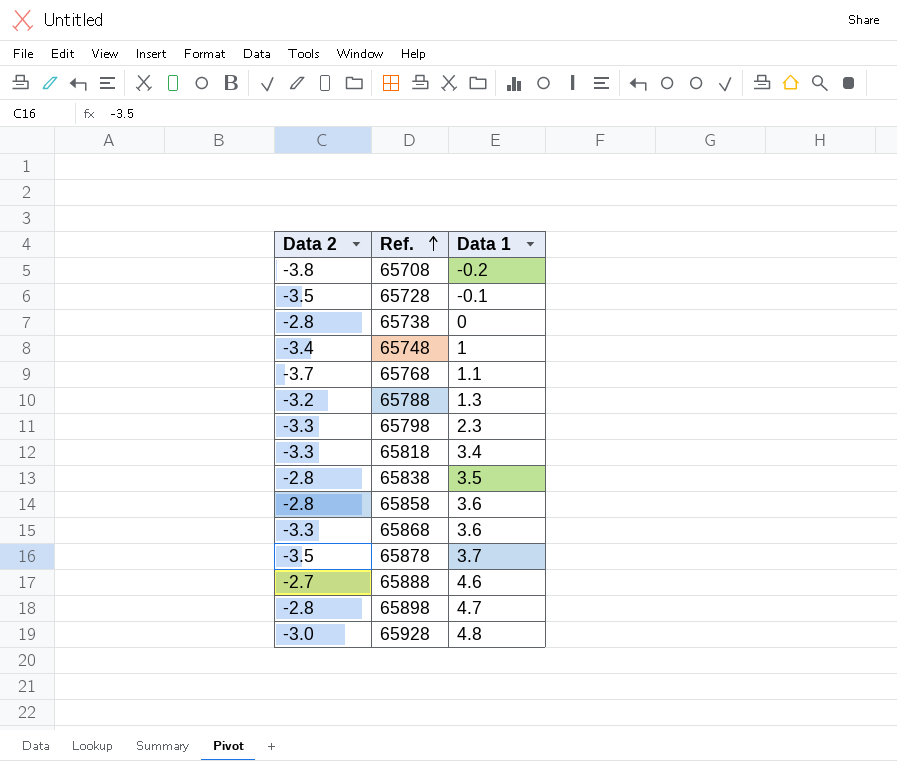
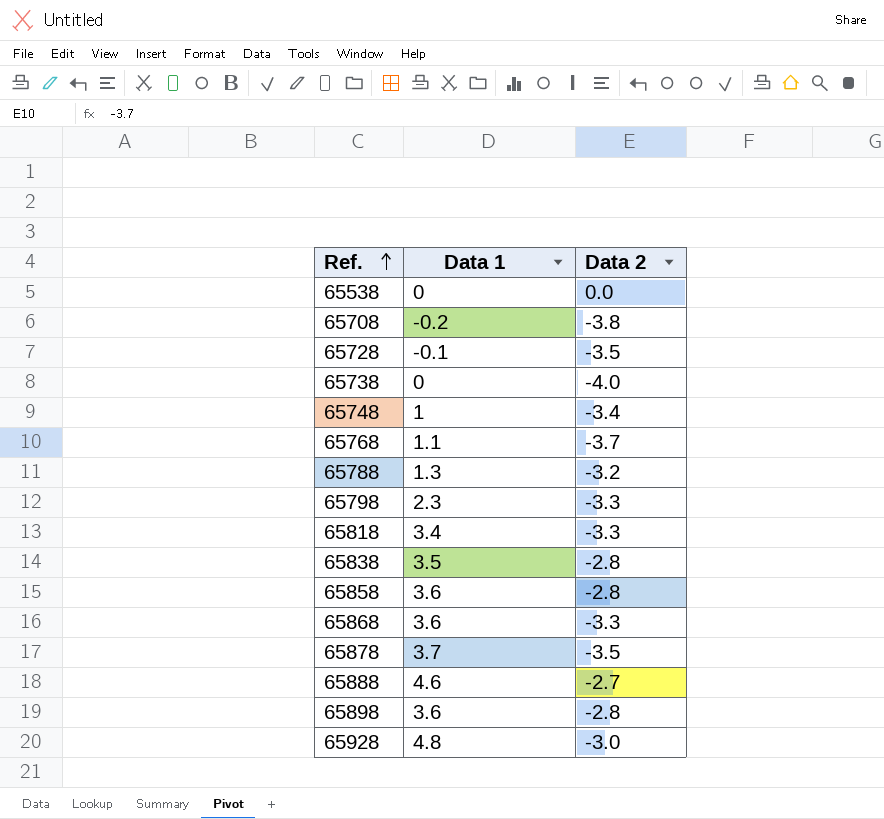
column Data 2 | position: 1 -> 3
row 65538: none -> 0 | 0.0
65738 | Data 2: -2.8 -> -4.0
65898 | Data 1: 4.7 -> 3.6

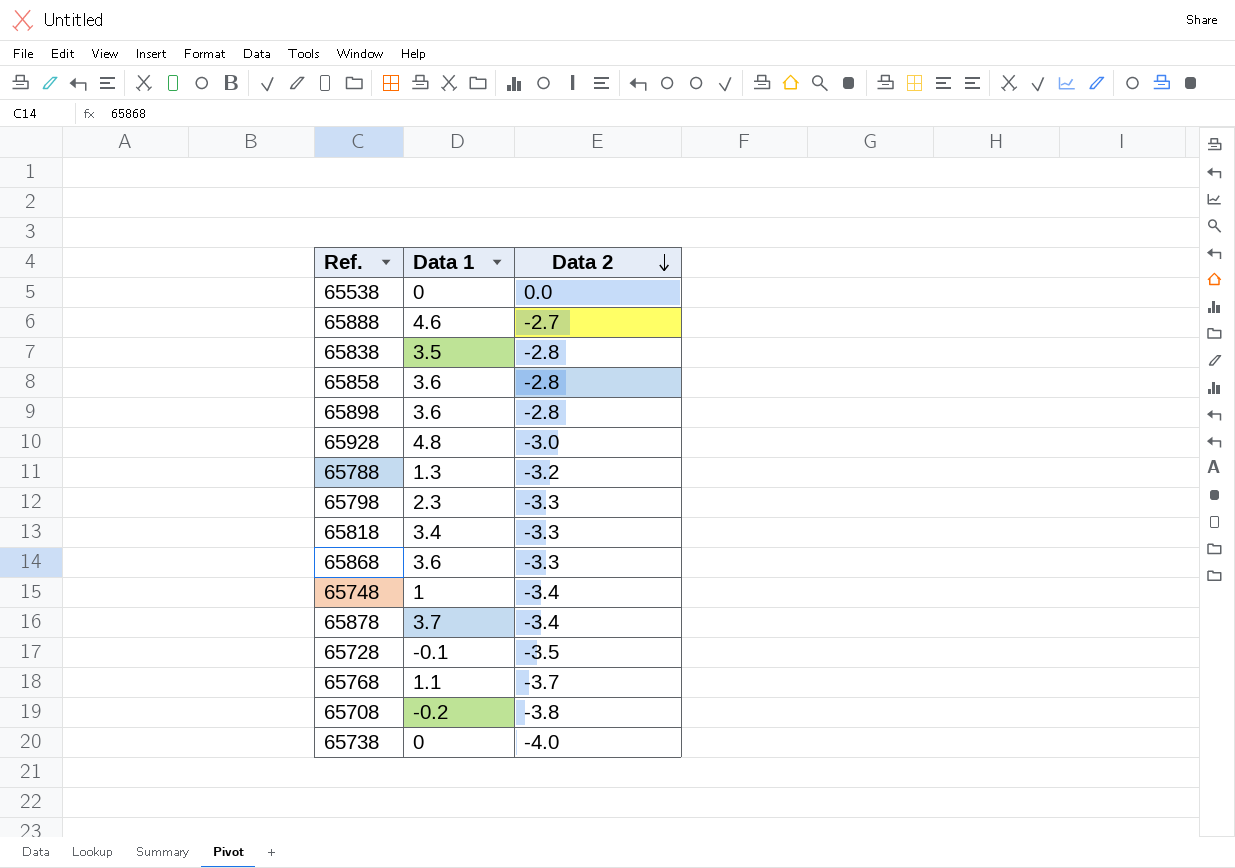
row order: Ref. ascending -> Data 2 descending
65878 | Data 2: -3.5 -> -3.4

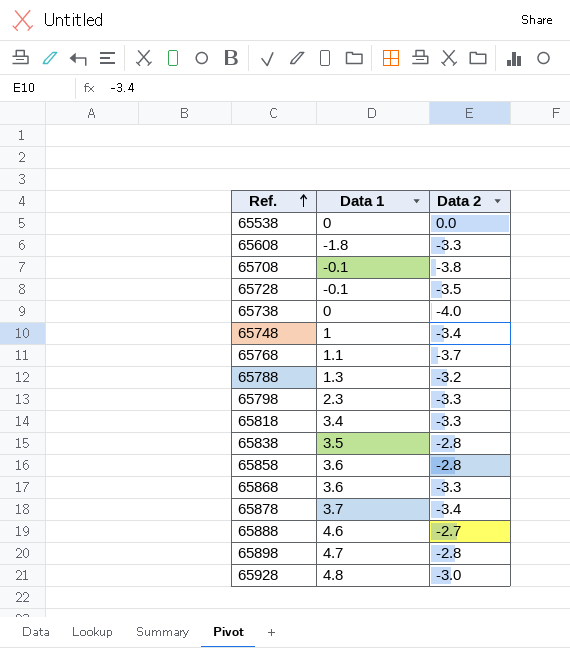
row order: Data 2 descending -> Ref. ascending
row 65608: none -> -1.8 | -3.3
65708 | Data 1: -0.2 -> -0.1
65898 | Data 1: 3.6 -> 4.7

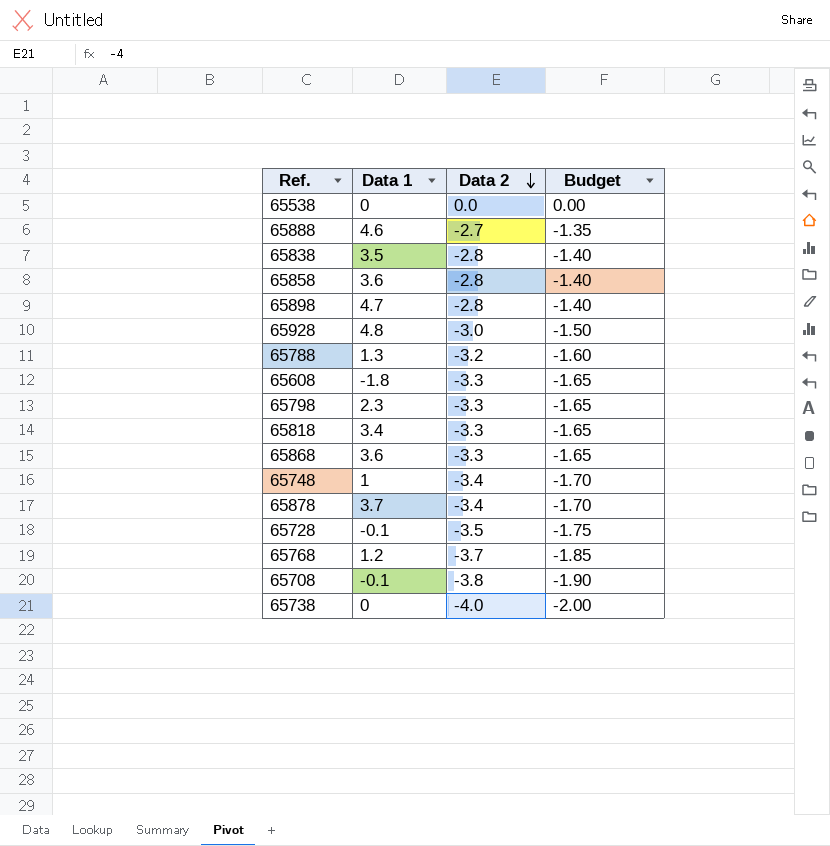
row order: Ref. ascending -> Data 2 descending
column Budget | formula: none -> [Data 2] * 0.5
65768 | Data 1: 1.1 -> 1.2

